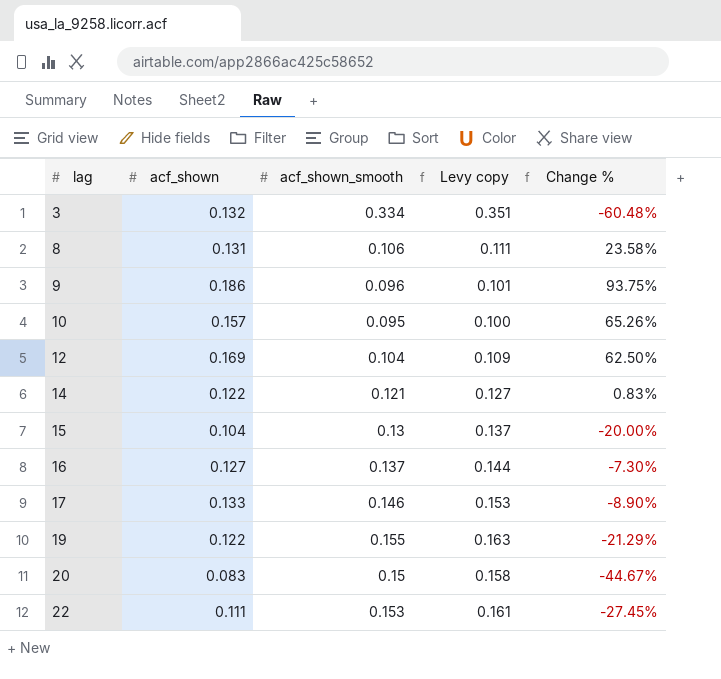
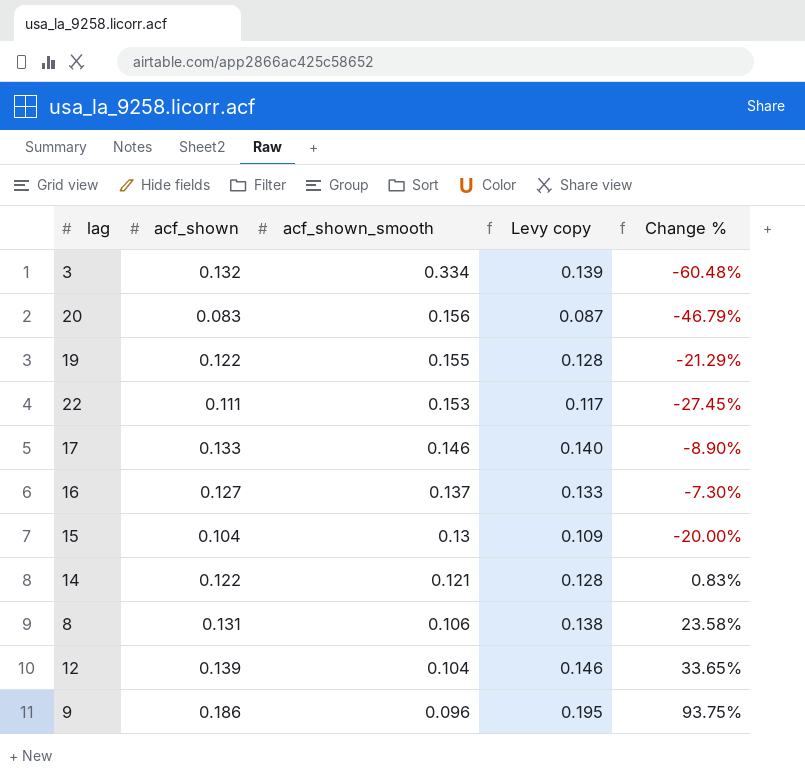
row order: lag ascending -> acf_shown_smooth descending
column Levy copy | formula: [acf_shown_smooth] * 1.05 -> [acf_shown] * 1.05
row 10: 0.157 | 0.095 | 0.100 | 65.26% -> none
20 | acf_shown_smooth: 0.15 -> 0.156
20 | Change %: -44.67% -> -46.79%
12 | acf_shown: 0.169 -> 0.139
12 | Change %: 62.50% -> 33.65%

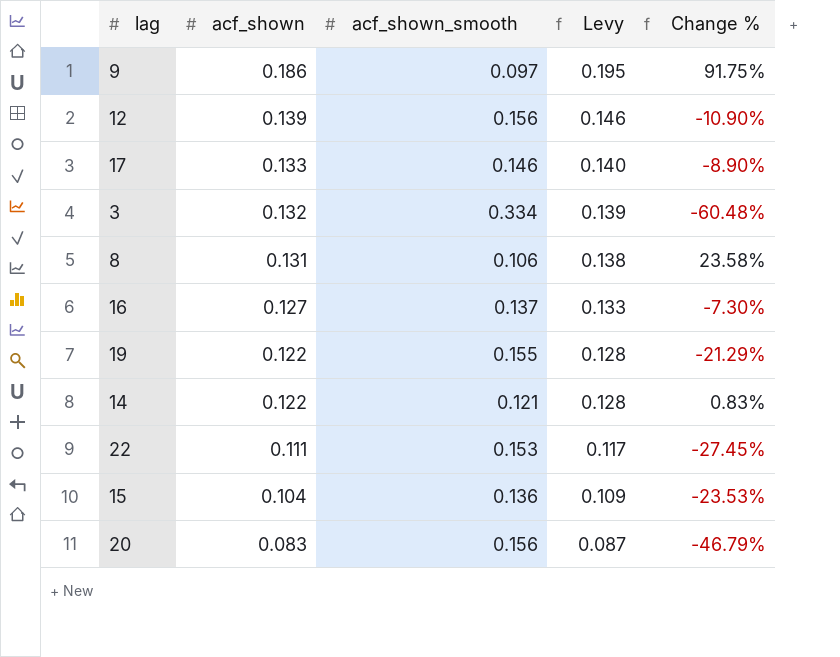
row order: acf_shown_smooth descending -> acf_shown descending
column name: Levy copy -> Levy
9 | acf_shown_smooth: 0.096 -> 0.097
9 | Change %: 93.75% -> 91.75%
12 | acf_shown_smooth: 0.104 -> 0.156
12 | Change %: 33.65% -> -10.90%
15 | acf_shown_smooth: 0.13 -> 0.136
15 | Change %: -20.00% -> -23.53%

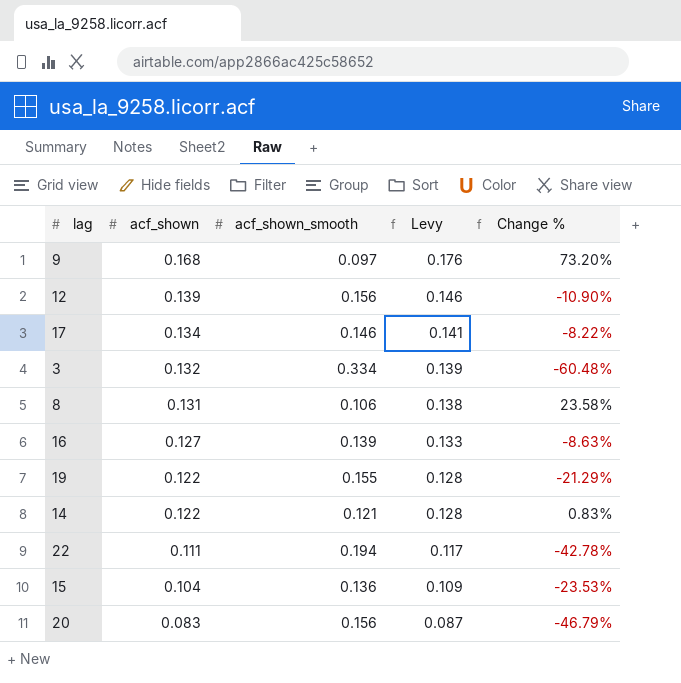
9 | acf_shown: 0.186 -> 0.168
9 | Levy: 0.195 -> 0.176
9 | Change %: 91.75% -> 73.20%
17 | acf_shown: 0.133 -> 0.134
17 | Levy: 0.140 -> 0.141
17 | Change %: -8.90% -> -8.22%
16 | acf_shown_smooth: 0.137 -> 0.139
16 | Change %: -7.30% -> -8.63%
22 | acf_shown_smooth: 0.153 -> 0.194
22 | Change %: -27.45% -> -42.78%

